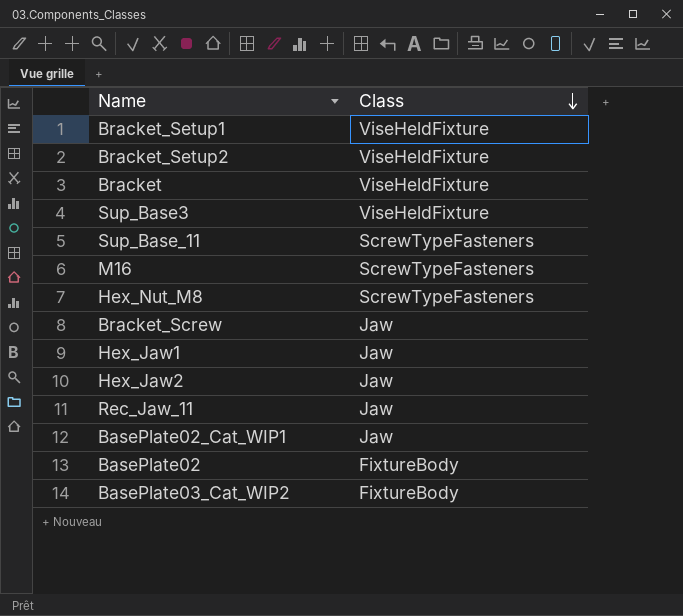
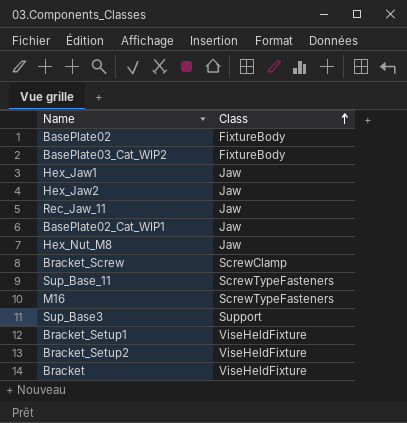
row order: Class descending -> Class ascending
Hex_Nut_M8 | Class: ScrewTypeFasteners -> Jaw
Bracket_Screw | Class: Jaw -> ScrewClamp
Sup_Base3 | Class: ViseHeldFixture -> Support

